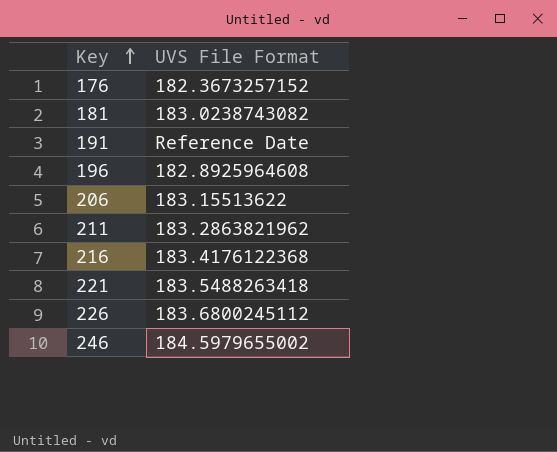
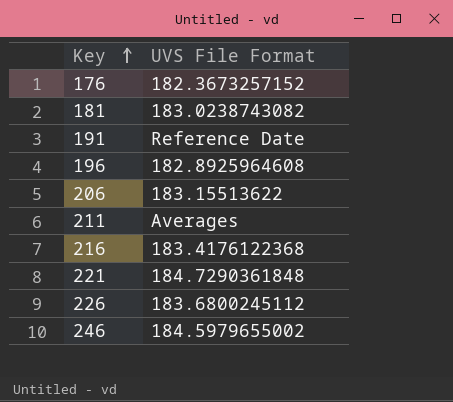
211 | UVS File Format: 183.2863821962 -> Averages
221 | UVS File Format: 183.5488263418 -> 184.7290361848

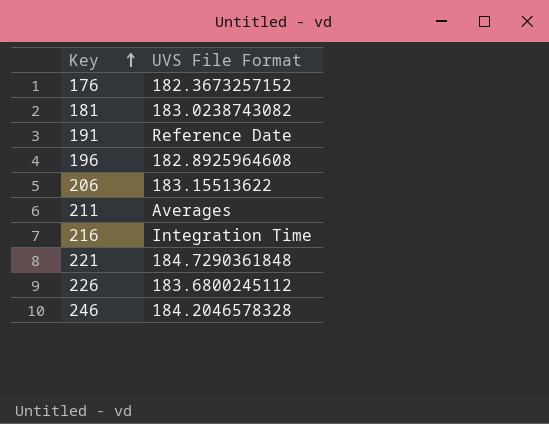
216 | UVS File Format: 183.4176122368 -> Integration Time
246 | UVS File Format: 184.5979655002 -> 184.2046578328

